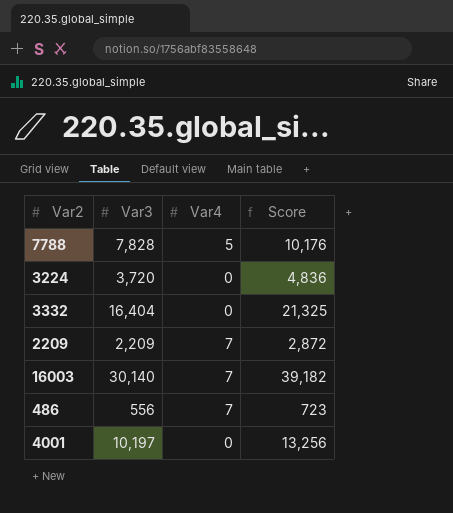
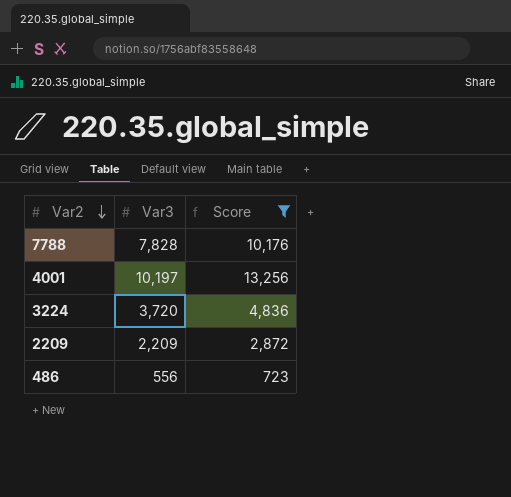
filter: none -> Score <= 13,256
row order: none -> Var2 descending
column Var4 | position: 3 -> none

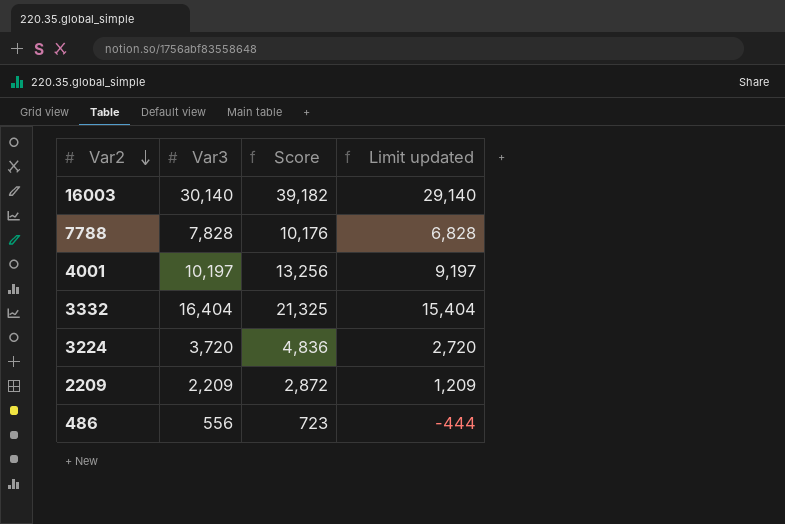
filter: Score <= 13,256 -> none
column Limit updated | formula: none -> [Var3] - 1000

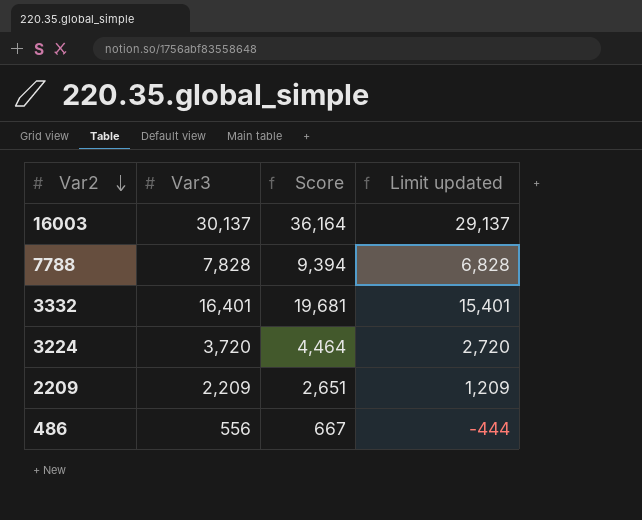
column Score | formula: [Var3] * 1.3 -> [Var3] * 1.2
row 4001: 10,197 | 13,256 | 9,197 -> none
16003 | Var3: 30,140 -> 30,137
16003 | Limit updated: 29,140 -> 29,137
3332 | Var3: 16,404 -> 16,401
3332 | Limit updated: 15,404 -> 15,401

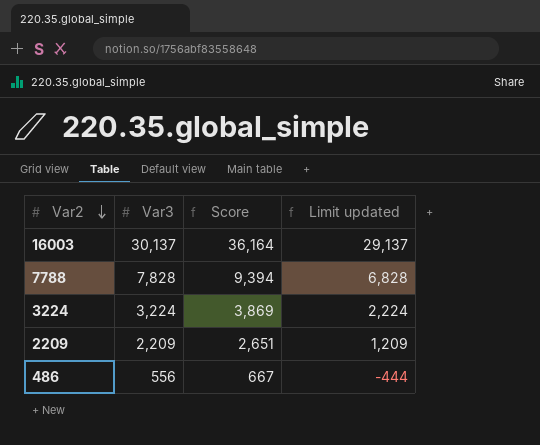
row 3332: 16,401 | 19,681 | 15,401 -> none
3224 | Var3: 3,720 -> 3,224
3224 | Score: 4,464 -> 3,869
3224 | Limit updated: 2,720 -> 2,224

